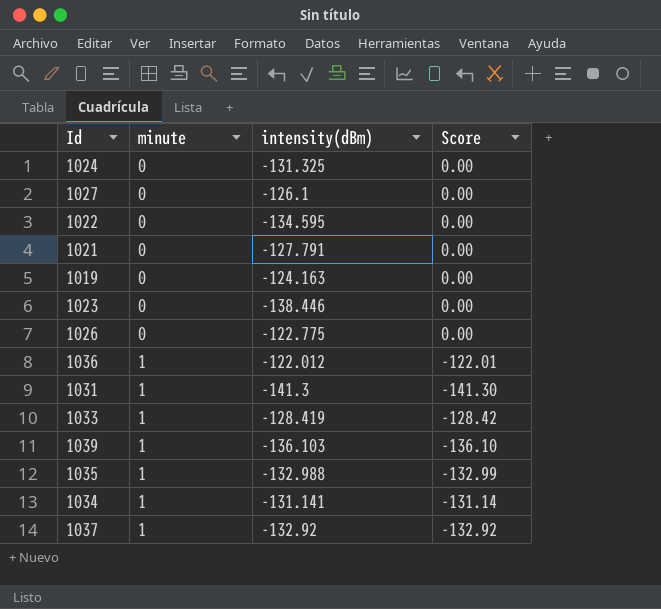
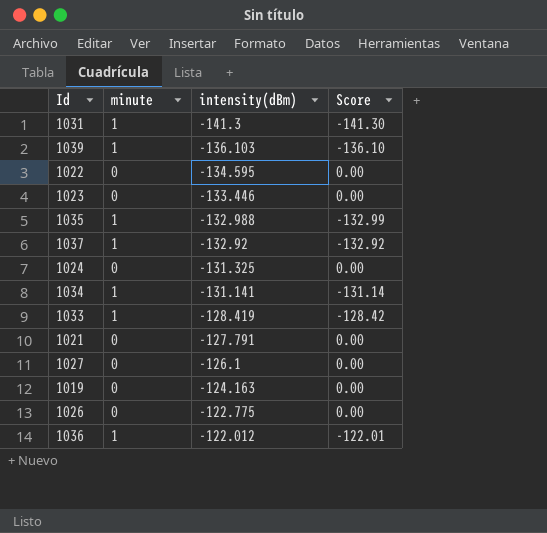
row order: minute ascending -> intensity(dBm) ascending
1023 | intensity(dBm): -138.446 -> -133.446

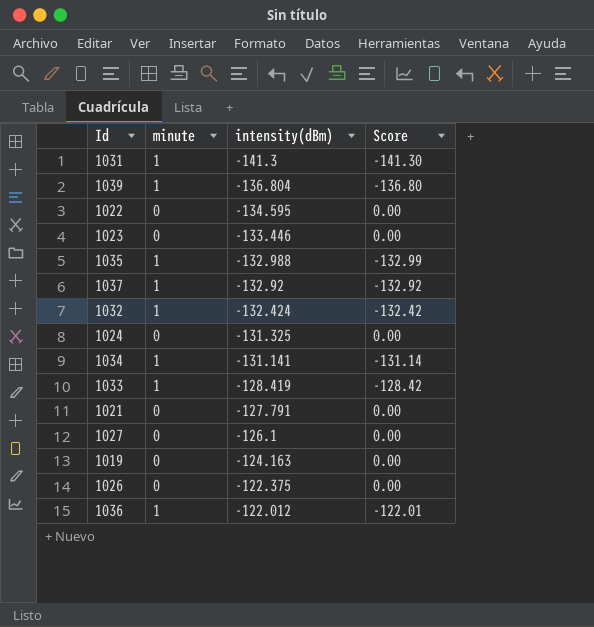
1039 | intensity(dBm): -136.103 -> -136.804
1039 | Score: -136.10 -> -136.80
row 1032: none -> 1 | -132.424 | -132.42
1026 | intensity(dBm): -122.775 -> -122.375

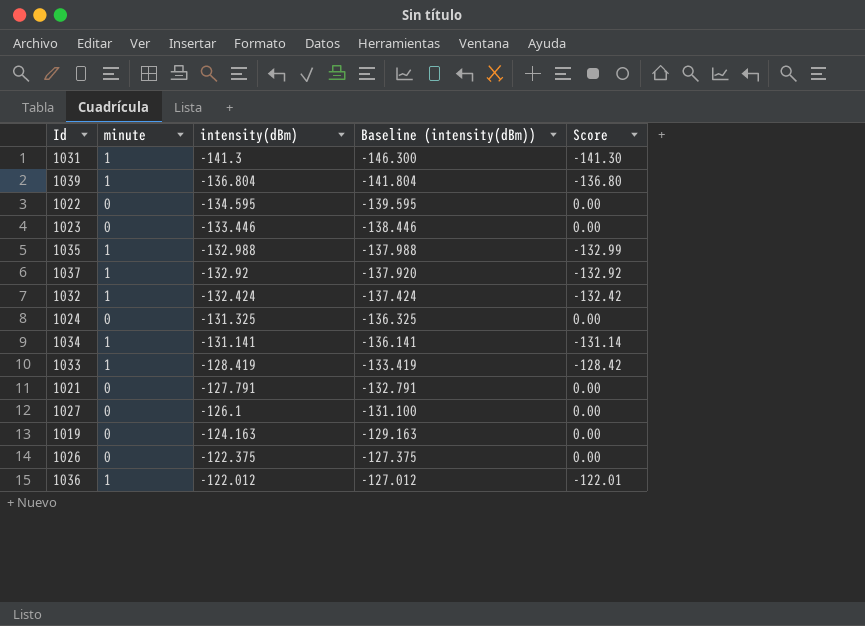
column Baseline (intensity(dBm)) | formula: none -> [intensity(dBm)] - 5

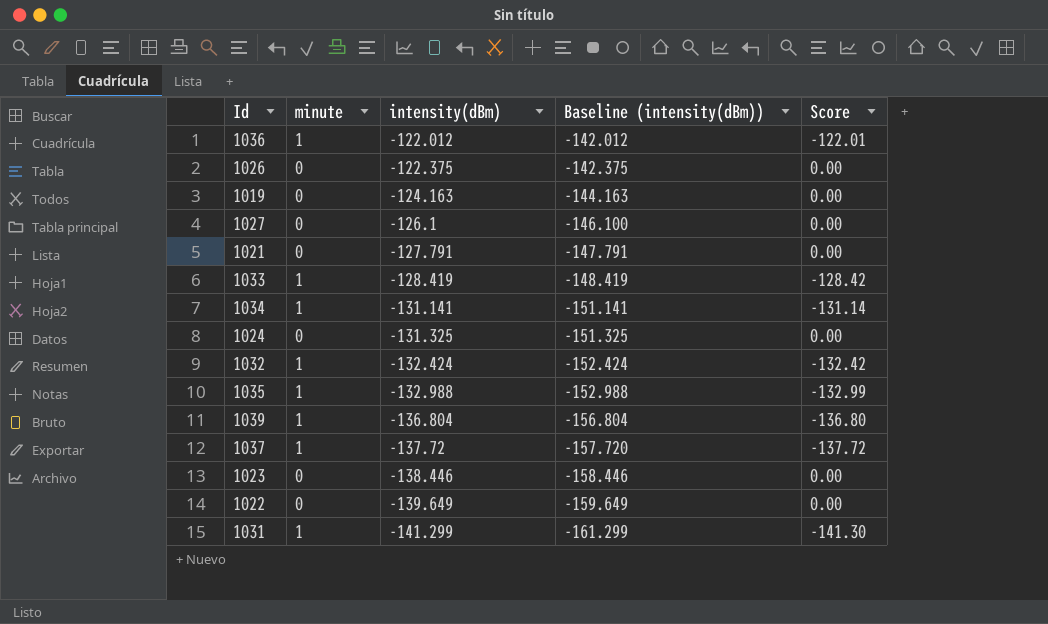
row order: intensity(dBm) ascending -> intensity(dBm) descending
column Baseline (intensity(dBm)) | formula: [intensity(dBm)] - 5 -> [intensity(dBm)] - 20
1037 | intensity(dBm): -132.92 -> -137.72
1037 | Score: -132.92 -> -137.72
1023 | intensity(dBm): -133.446 -> -138.446
1022 | intensity(dBm): -134.595 -> -139.649
1031 | intensity(dBm): -141.3 -> -141.299

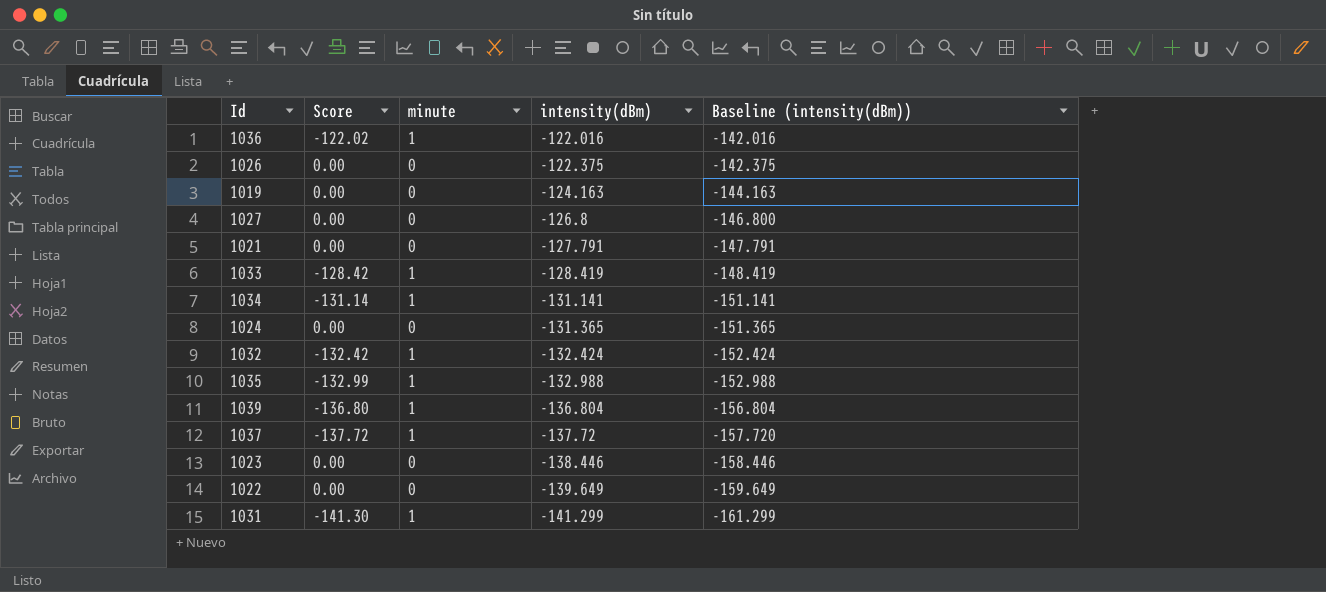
column Score | position: 5 -> 2
1036 | Score: -122.01 -> -122.02
1036 | intensity(dBm): -122.012 -> -122.016
1036 | Baseline (intensity(dBm)): -142.012 -> -142.016
1027 | intensity(dBm): -126.1 -> -126.8
1027 | Baseline (intensity(dBm)): -146.100 -> -146.800
1024 | intensity(dBm): -131.325 -> -131.365
1024 | Baseline (intensity(dBm)): -151.325 -> -151.365

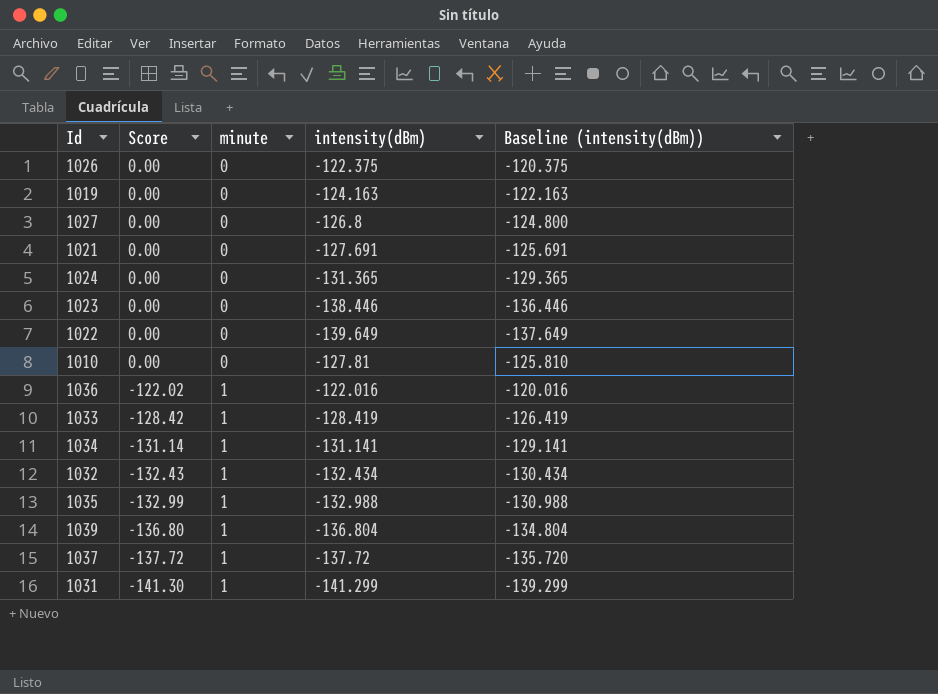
row order: intensity(dBm) descending -> Score descending
column Baseline (intensity(dBm)) | formula: [intensity(dBm)] - 20 -> [intensity(dBm)] + 2
1021 | intensity(dBm): -127.791 -> -127.691
row 1010: none -> 0.00 | 0 | -127.81 | -125.810
1032 | Score: -132.42 -> -132.43
1032 | intensity(dBm): -132.424 -> -132.434

